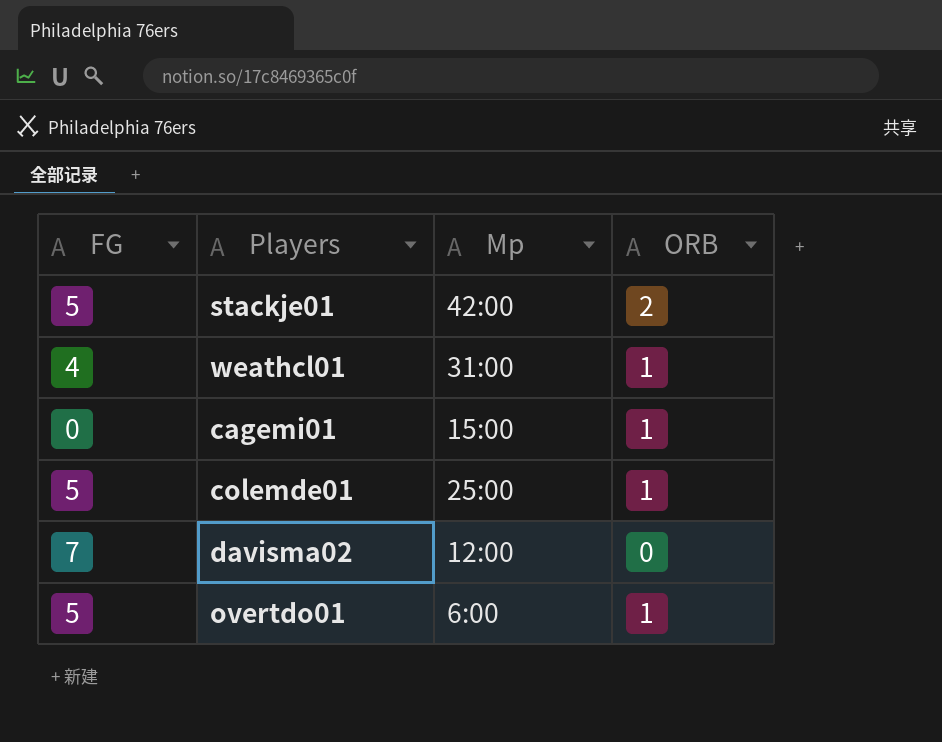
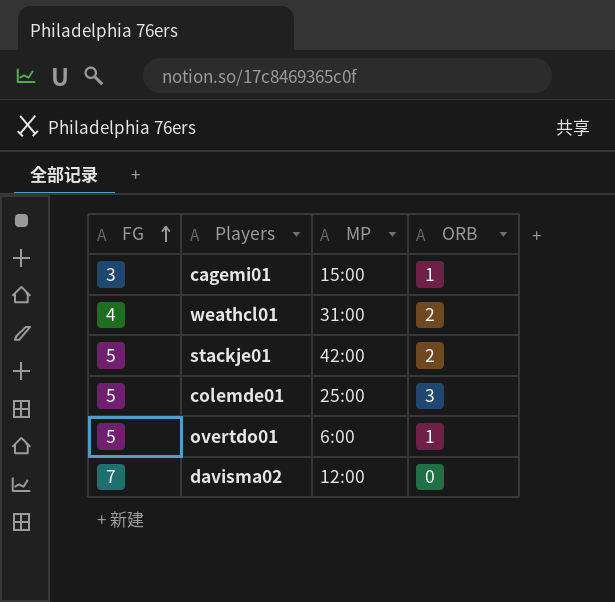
row order: none -> FG ascending
column name: Mp -> MP
cagemi01 | FG: 0 -> 3
weathcl01 | ORB: 1 -> 2
colemde01 | ORB: 1 -> 3

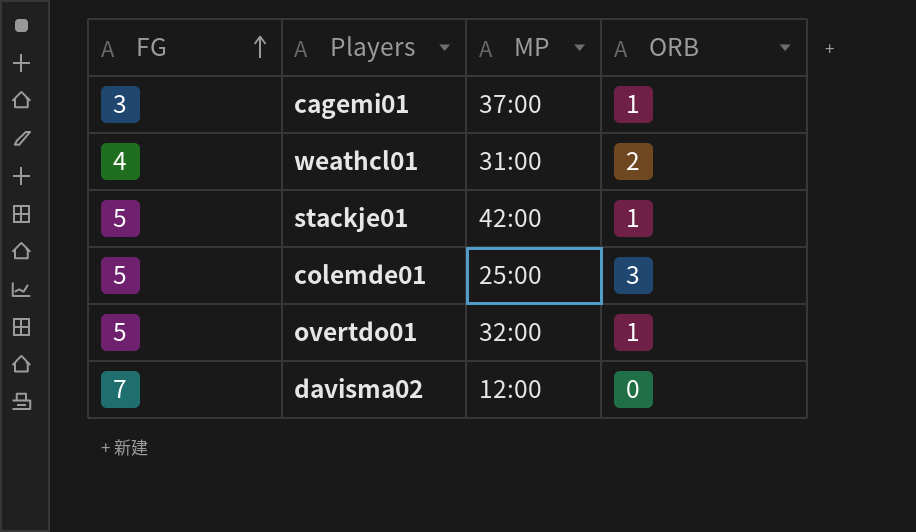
cagemi01 | MP: 15:00 -> 37:00
stackje01 | ORB: 2 -> 1
overtdo01 | MP: 6:00 -> 32:00

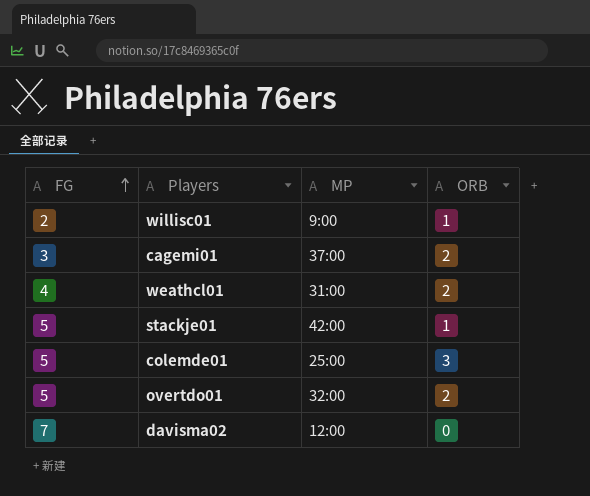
row willisc01: none -> 2 | 9:00 | 1
cagemi01 | ORB: 1 -> 2
overtdo01 | ORB: 1 -> 2

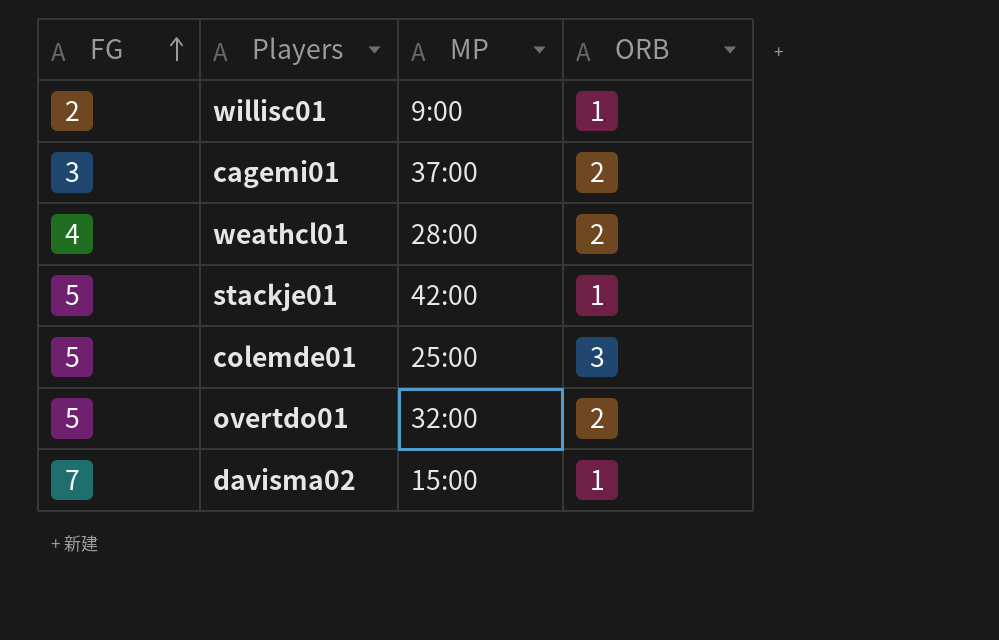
weathcl01 | MP: 31:00 -> 28:00
davisma02 | MP: 12:00 -> 15:00
davisma02 | ORB: 0 -> 1

